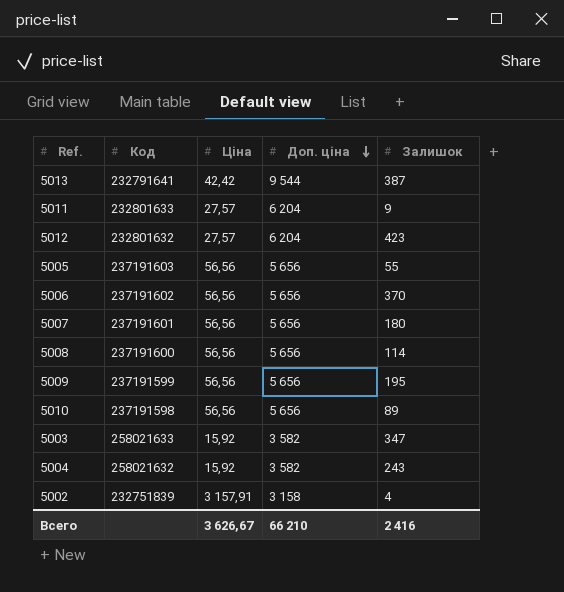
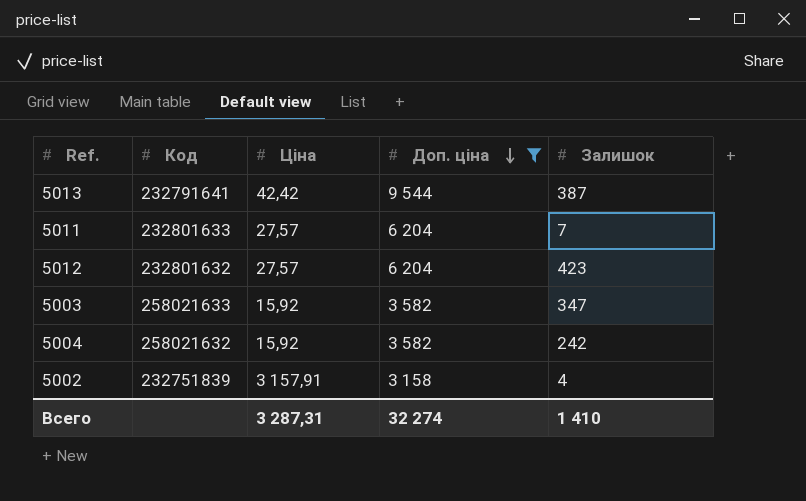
filter: none -> Доп. ціна != 5 656
5011 | Залишок: 9 -> 7
5004 | Залишок: 243 -> 242
Всего | Ціна: 3 626,67 -> 3 287,31
Всего | Доп. ціна: 66 210 -> 32 274
Всего | Залишок: 2 416 -> 1 410

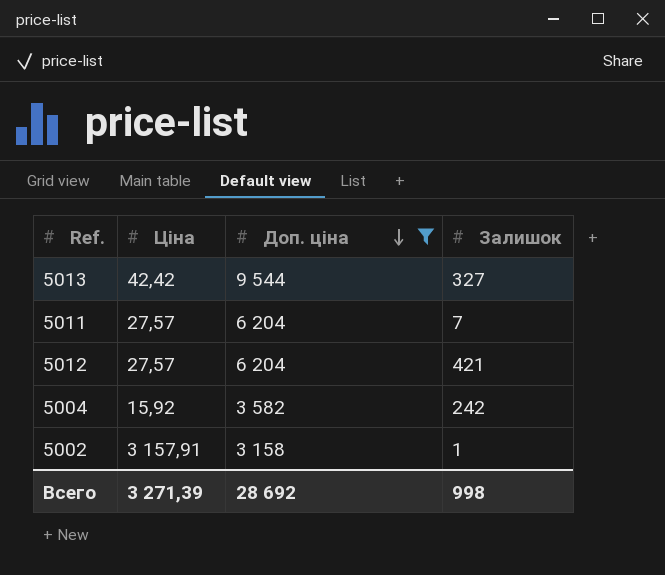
column Код | position: 2 -> none
row 5003: 258021633 | 15,92 | 3 582 | 347 -> none
5013 | Залишок: 387 -> 327
5012 | Залишок: 423 -> 421
5002 | Залишок: 4 -> 1
Всего | Ціна: 3 287,31 -> 3 271,39
Всего | Доп. ціна: 32 274 -> 28 692
Всего | Залишок: 1 410 -> 998

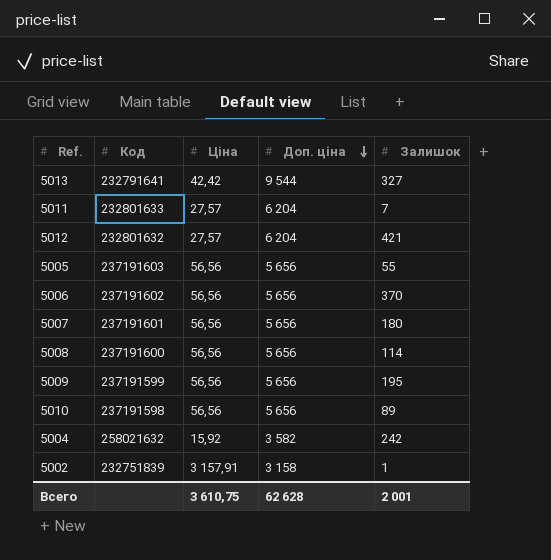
filter: Доп. ціна != 5 656 -> none
column Код | position: none -> 2
Всего | Ціна: 3 271,39 -> 3 610,75
Всего | Доп. ціна: 28 692 -> 62 628
Всего | Залишок: 998 -> 2 001

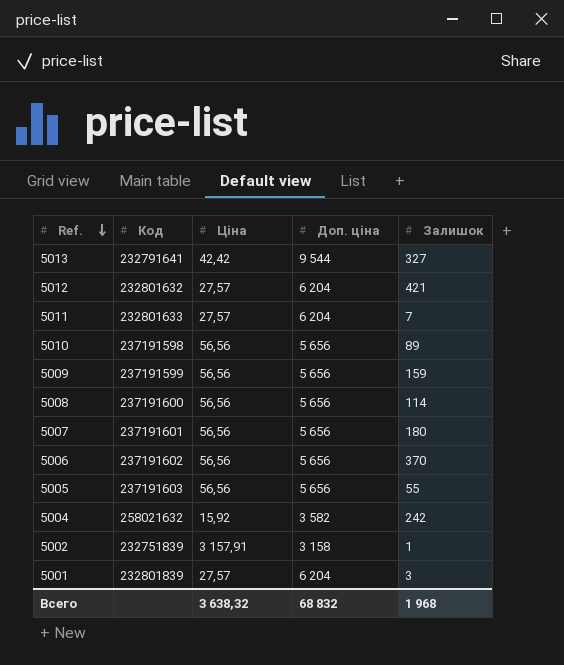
row order: Доп. ціна descending -> Ref. descending
5009 | Залишок: 195 -> 159
row 5001: none -> 232801839 | 27,57 | 6 204 | 3
Всего | Ціна: 3 610,75 -> 3 638,32
Всего | Доп. ціна: 62 628 -> 68 832
Всего | Залишок: 2 001 -> 1 968

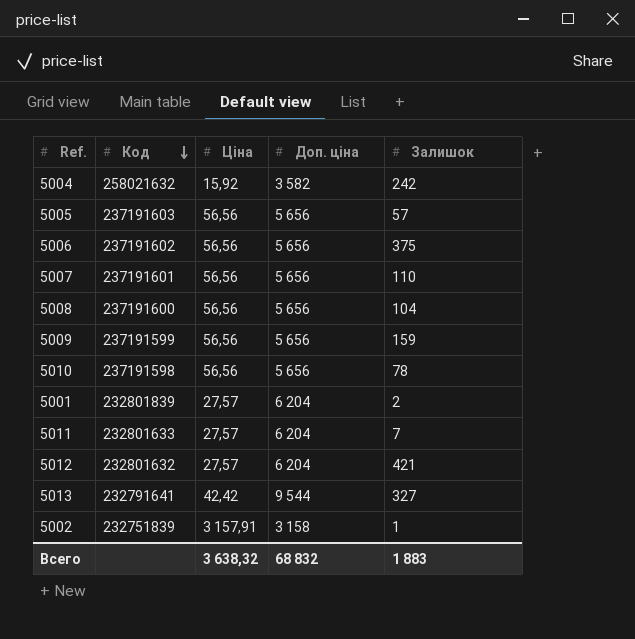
row order: Ref. descending -> Код descending
5005 | Залишок: 55 -> 57
5006 | Залишок: 370 -> 375
5007 | Залишок: 180 -> 110
5008 | Залишок: 114 -> 104
5010 | Залишок: 89 -> 78
5001 | Залишок: 3 -> 2
Всего | Залишок: 1 968 -> 1 883

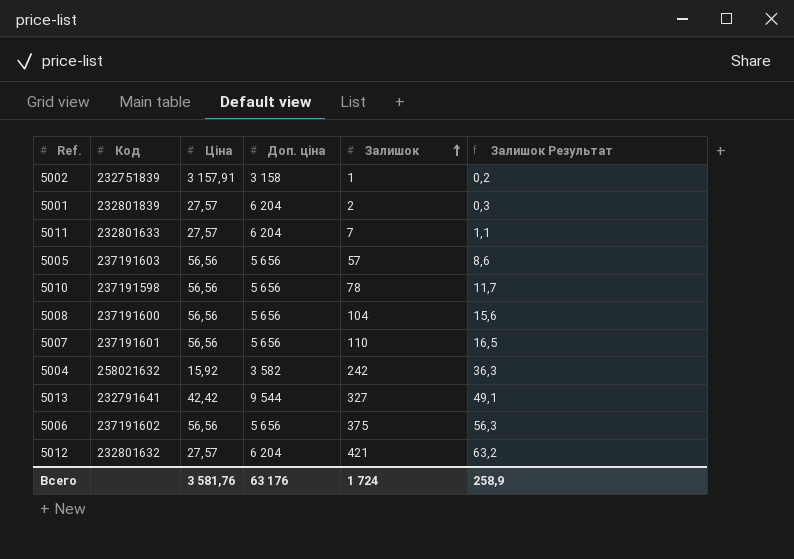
row order: Код descending -> Залишок ascending
column Залишок Результат | formula: none -> [Залишок] * 0,15
row 5009: 237191599 | 56,56 | 5 656 | 159 -> none
Всего | Ціна: 3 638,32 -> 3 581,76
Всего | Доп. ціна: 68 832 -> 63 176
Всего | Залишок: 1 883 -> 1 724

